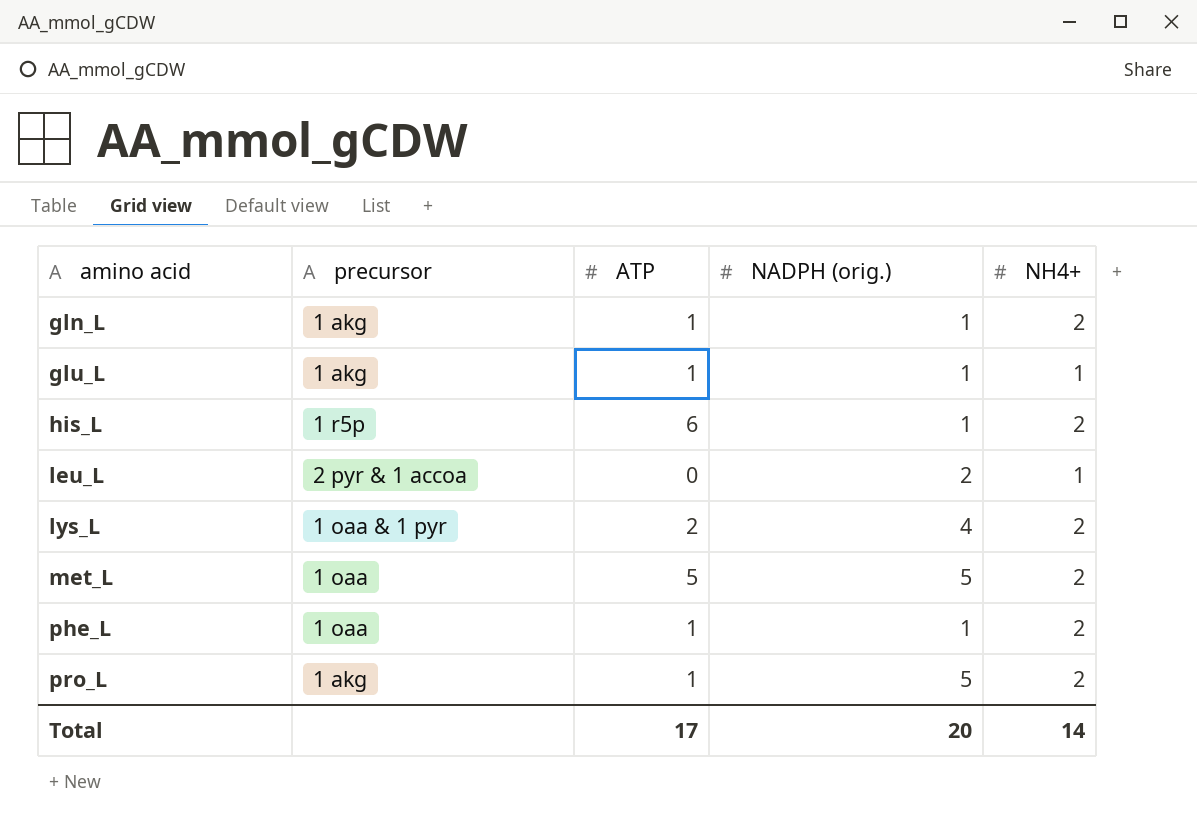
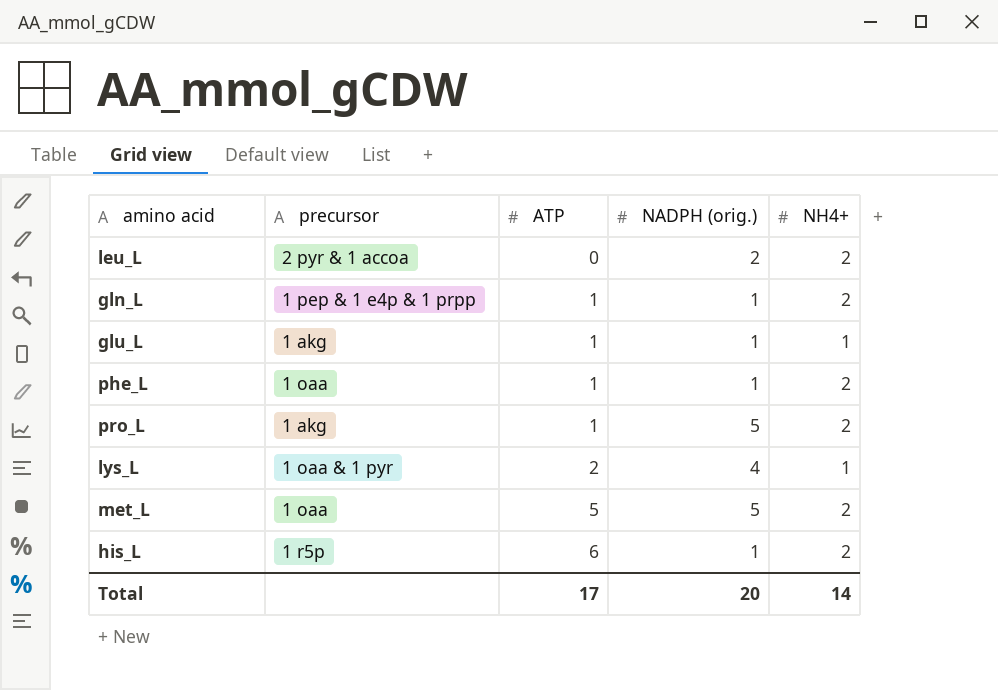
row order: amino acid ascending -> ATP ascending
leu_L | NH4+: 1 -> 2
gln_L | precursor: 1 akg -> 1 pep & 1 e4p & 1 prpp
lys_L | NH4+: 2 -> 1

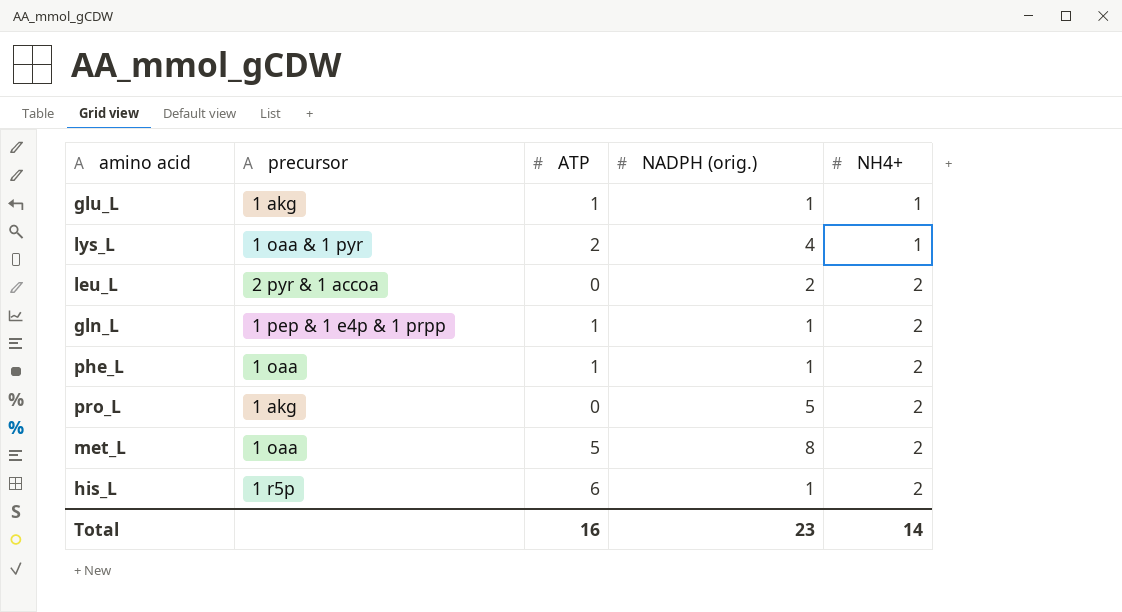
row order: ATP ascending -> NH4+ ascending
pro_L | ATP: 1 -> 0
met_L | NADPH (orig.): 5 -> 8
Total | ATP: 17 -> 16
Total | NADPH (orig.): 20 -> 23

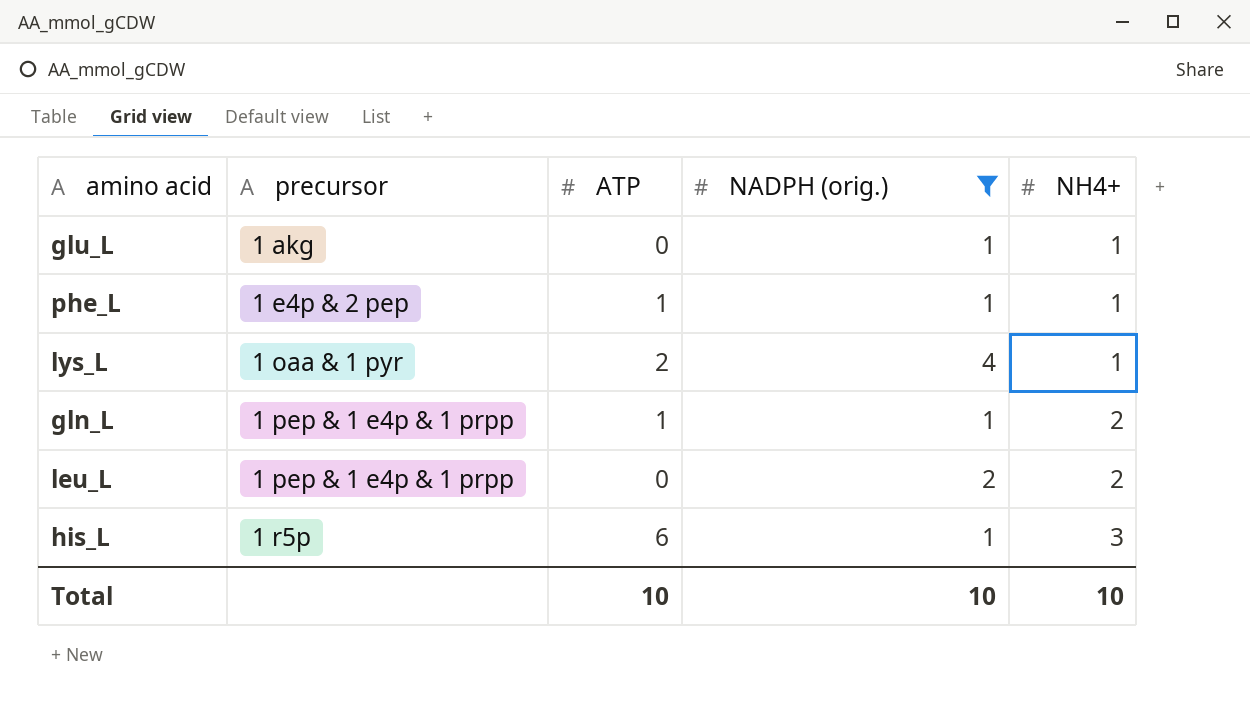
filter: none -> NADPH (orig.) <= 4
row order: NH4+ ascending -> precursor ascending
glu_L | ATP: 1 -> 0
phe_L | precursor: 1 oaa -> 1 e4p & 2 pep
phe_L | NH4+: 2 -> 1
leu_L | precursor: 2 pyr & 1 accoa -> 1 pep & 1 e4p & 1 prpp
his_L | NH4+: 2 -> 3
Total | ATP: 16 -> 10
Total | NADPH (orig.): 23 -> 10
Total | NH4+: 14 -> 10

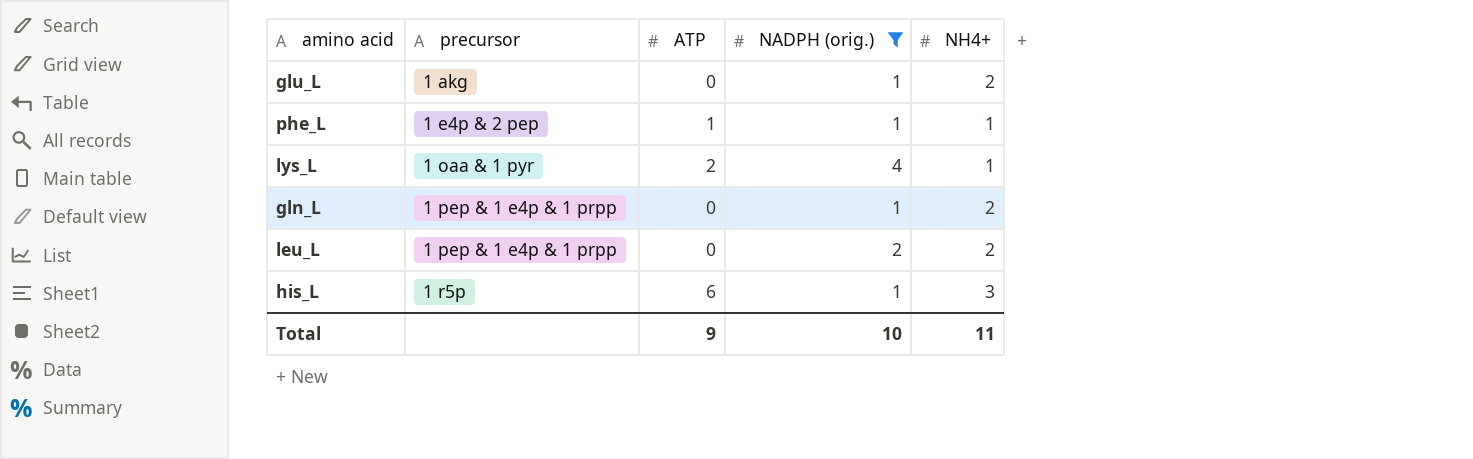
glu_L | NH4+: 1 -> 2
gln_L | ATP: 1 -> 0
Total | ATP: 10 -> 9
Total | NH4+: 10 -> 11

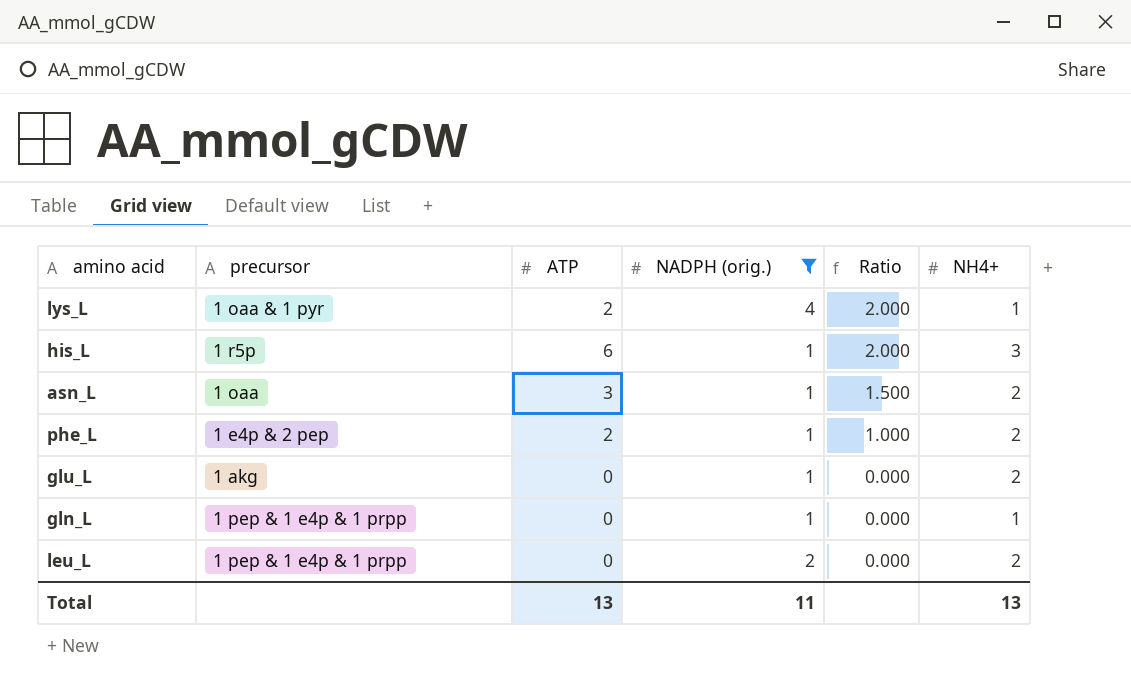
row order: precursor ascending -> Ratio descending
column Ratio | formula: none -> [ATP] / [NH4+]
row asn_L: none -> 1 oaa | 3 | 1 | 1.500 | 2
phe_L | ATP: 1 -> 2
phe_L | NH4+: 1 -> 2
gln_L | NH4+: 2 -> 1
Total | ATP: 9 -> 13
Total | NADPH (orig.): 10 -> 11
Total | NH4+: 11 -> 13

